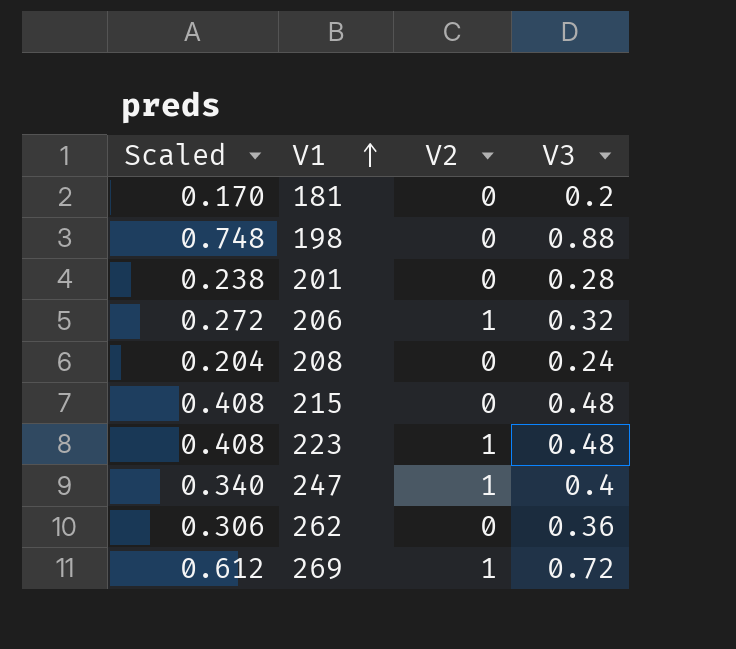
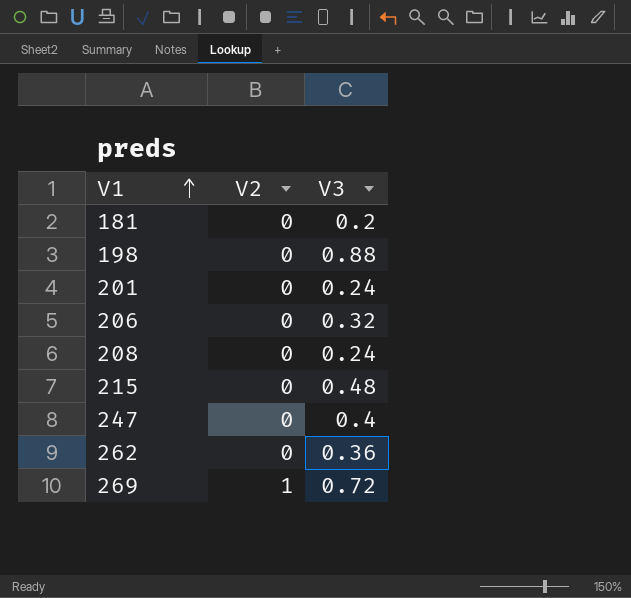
column Scaled | formula: [V3] * 0.85 -> none
row 223: 0.408 | 1 | 0.48 -> none
201 | V3: 0.28 -> 0.24
206 | V2: 1 -> 0
247 | V2: 1 -> 0

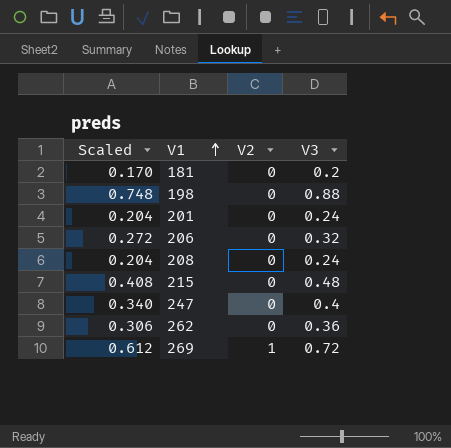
column Scaled | formula: none -> [V3] * 0.85

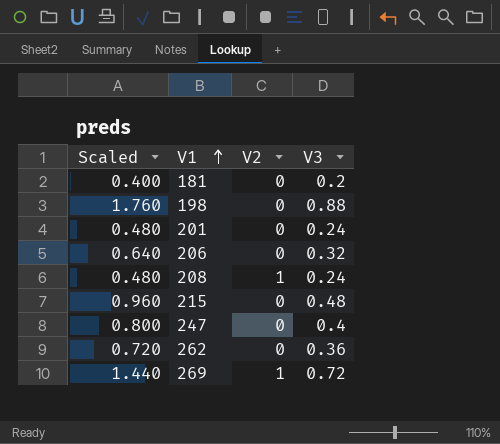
column Scaled | formula: [V3] * 0.85 -> [V3] * 2
208 | V2: 0 -> 1

